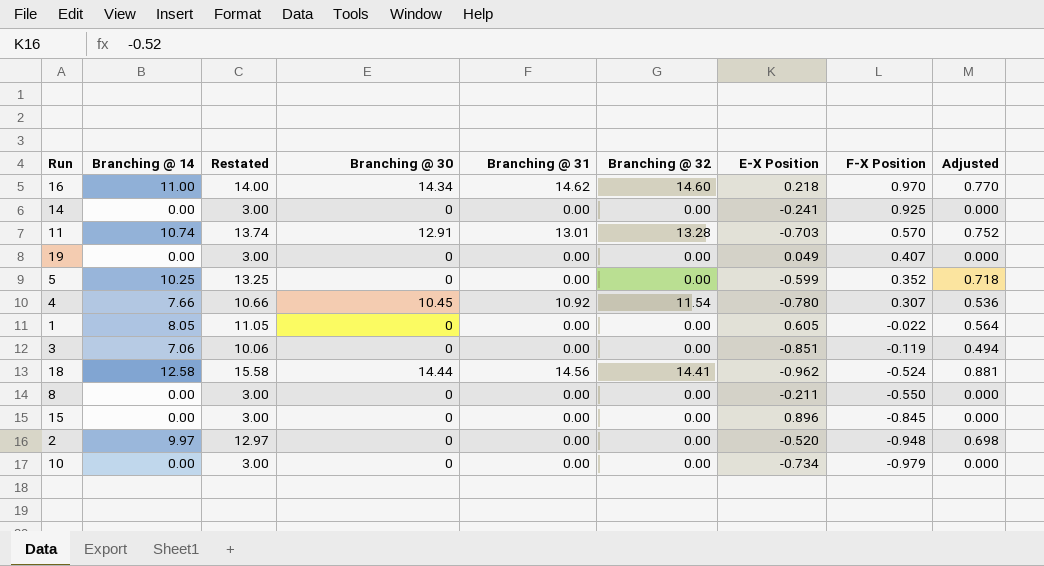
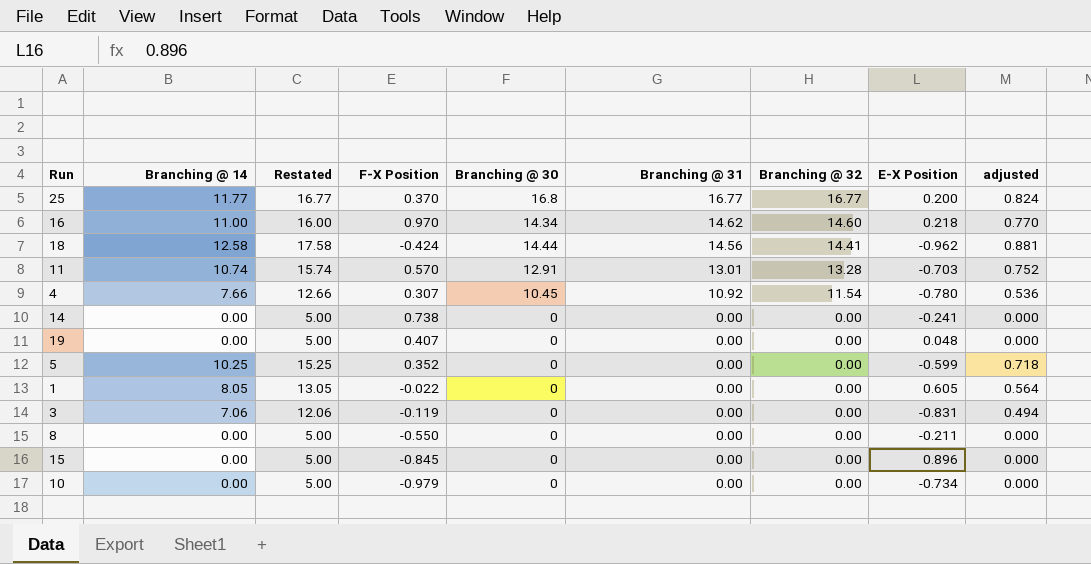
row order: F-X Position descending -> Branching @ 31 descending
column Restated | formula: [Branching @ 14] + 3 -> [Branching @ 14] + 5
column F-X Position | position: 8 -> 4
column name: Adjusted -> adjusted
row 2: 9.97 | 12.97 | 0 | 0.00 | 0.00 | -0.520 | -0.948 | 0.698 -> none
row 25: none -> 11.77 | 16.77 | 0.370 | 16.8 | 16.77 | 16.77 | 0.200 | 0.824
18 | F-X Position: -0.524 -> -0.424
14 | F-X Position: 0.925 -> 0.738
19 | E-X Position: 0.049 -> 0.048
3 | E-X Position: -0.851 -> -0.831

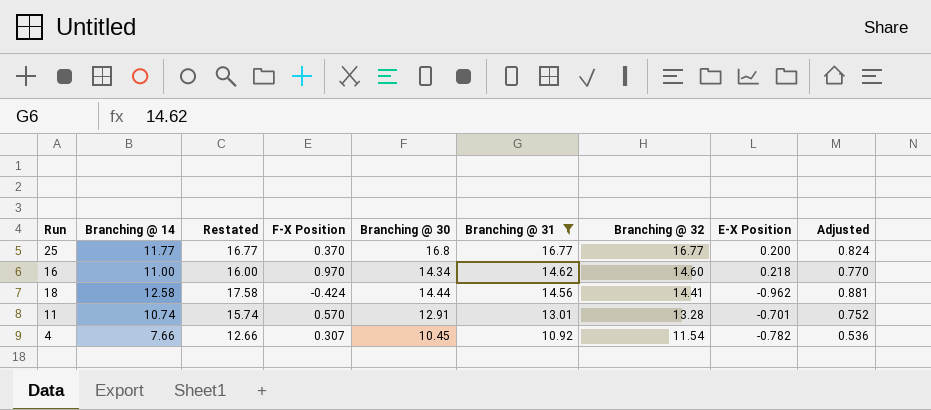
filter: none -> Branching @ 31 != 0.00
column name: adjusted -> Adjusted
11 | E-X Position: -0.703 -> -0.701
4 | E-X Position: -0.780 -> -0.782

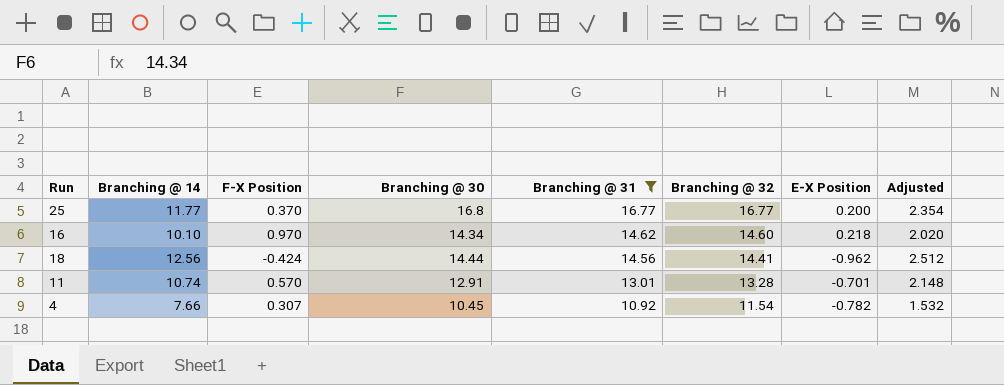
column Restated | formula: [Branching @ 14] + 5 -> none
column Adjusted | formula: [Branching @ 14] * 0.07 -> [Branching @ 14] * 0.2
16 | Branching @ 14: 11.00 -> 10.10
18 | Branching @ 14: 12.58 -> 12.56

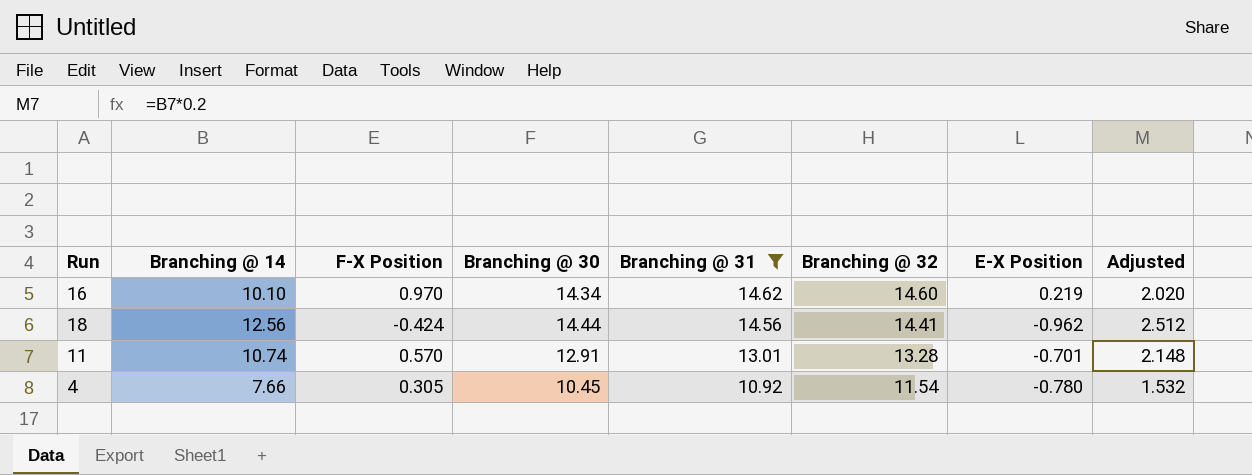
row 25: 11.77 | 0.370 | 16.8 | 16.77 | 16.77 | 0.200 | 2.354 -> none
16 | E-X Position: 0.218 -> 0.219
4 | F-X Position: 0.307 -> 0.305
4 | E-X Position: -0.782 -> -0.780

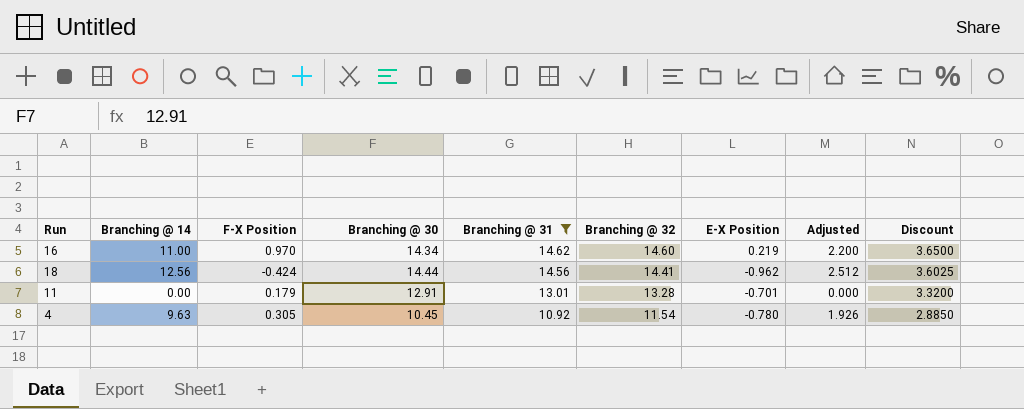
column Discount | formula: none -> [Branching @ 32] * 0.25
16 | Branching @ 14: 10.10 -> 11.00
16 | Adjusted: 2.020 -> 2.200
11 | Branching @ 14: 10.74 -> 0.00
11 | F-X Position: 0.570 -> 0.179
11 | Adjusted: 2.148 -> 0.000
4 | Branching @ 14: 7.66 -> 9.63
4 | Adjusted: 1.532 -> 1.926

